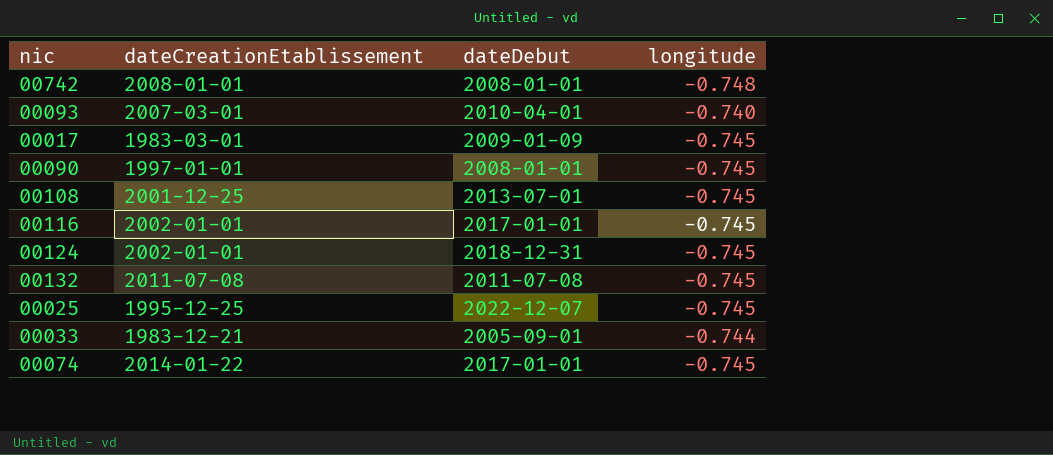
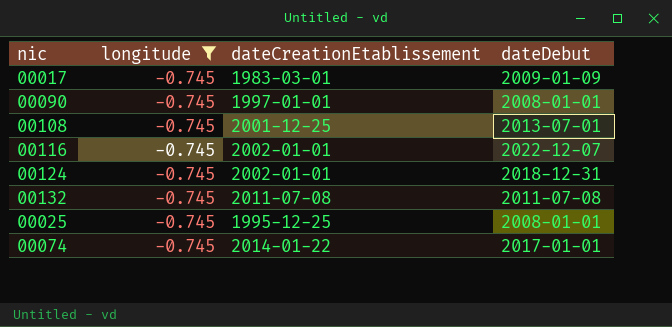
filter: none -> longitude = -0.745
column longitude | position: 4 -> 2
00116 | dateDebut: 2017-01-01 -> 2022-12-07
00025 | dateDebut: 2022-12-07 -> 2008-01-01

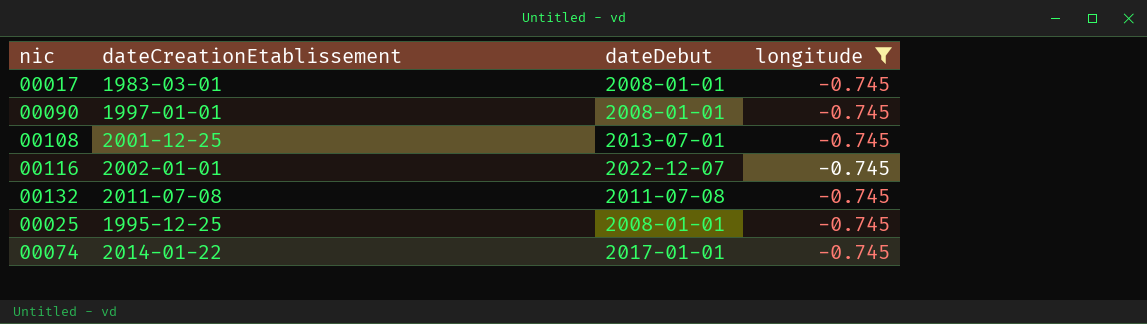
column longitude | position: 2 -> 4
row 00124: -0.745 | 2002-01-01 | 2018-12-31 -> none
00017 | dateDebut: 2009-01-09 -> 2008-01-01

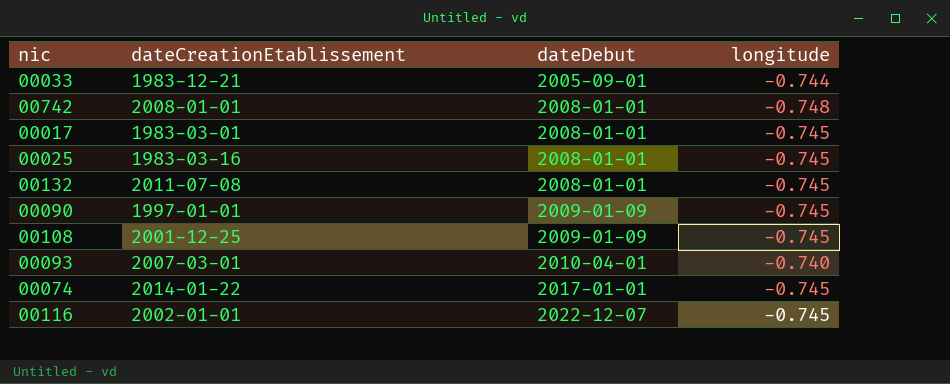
filter: longitude = -0.745 -> none
row order: none -> dateDebut ascending
00025 | dateCreationEtablissement: 1995-12-25 -> 1983-03-16
00132 | dateDebut: 2011-07-08 -> 2008-01-01
00090 | dateDebut: 2008-01-01 -> 2009-01-09
00108 | dateDebut: 2013-07-01 -> 2009-01-09

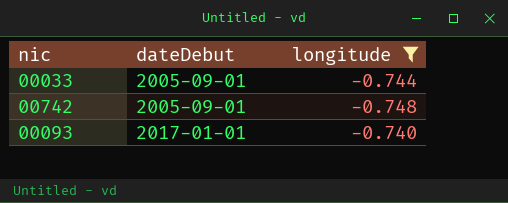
filter: none -> longitude != -0.745
column dateCreationEtablissement | position: 2 -> none
00742 | dateDebut: 2008-01-01 -> 2005-09-01
00093 | dateDebut: 2010-04-01 -> 2017-01-01

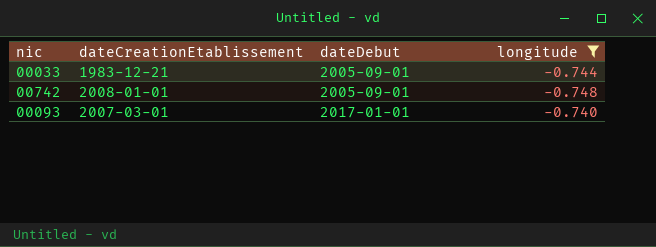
column dateCreationEtablissement | position: none -> 2

